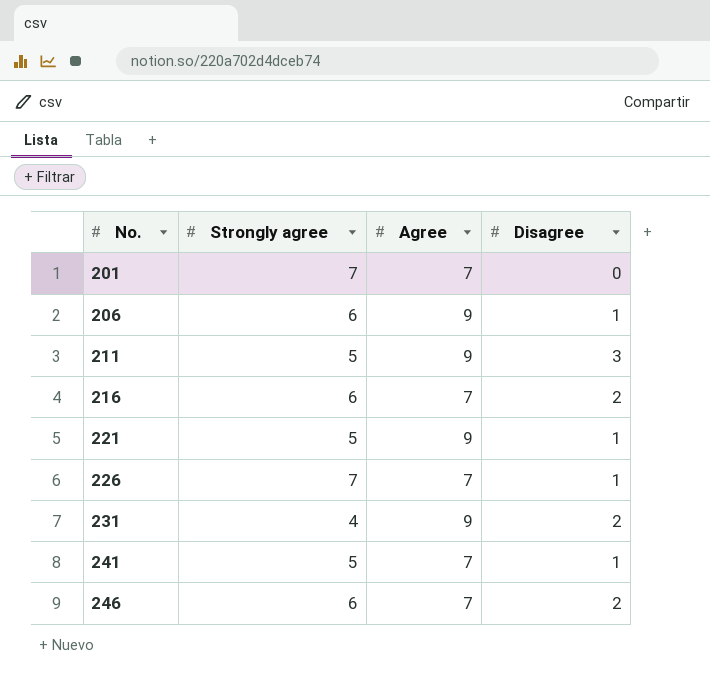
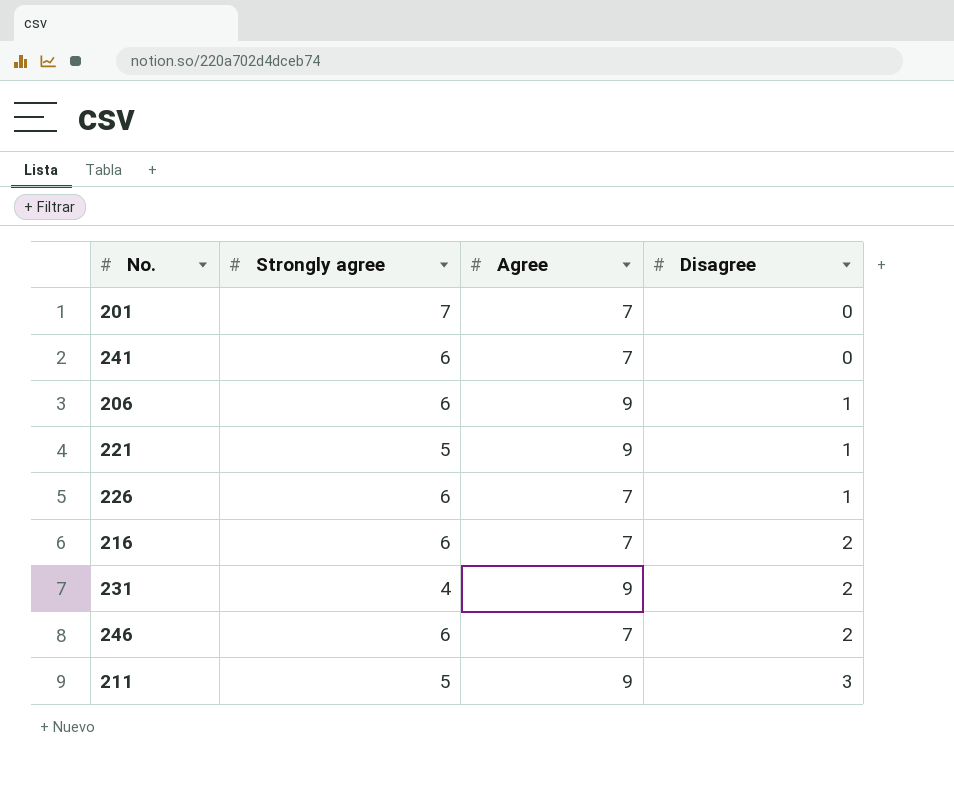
row order: No. ascending -> Disagree ascending
241 | Strongly agree: 5 -> 6
241 | Disagree: 1 -> 0
226 | Strongly agree: 7 -> 6

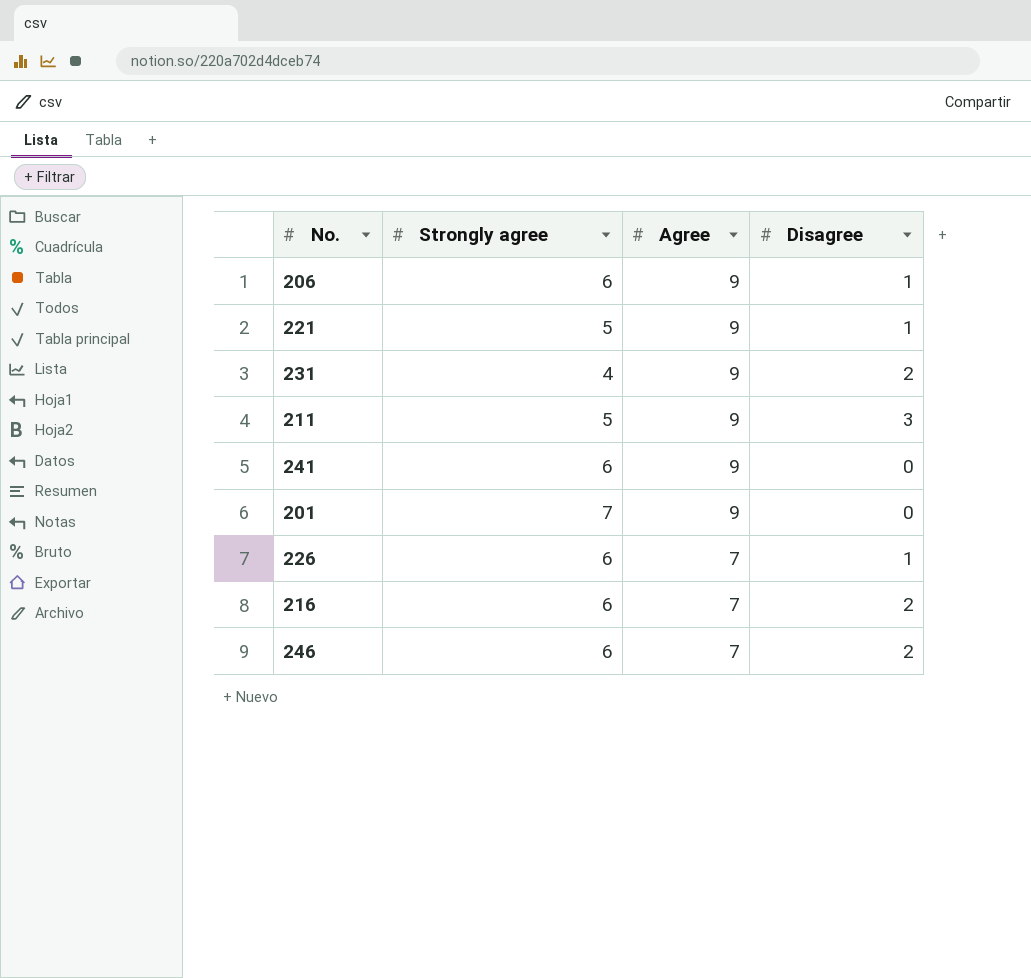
row order: Disagree ascending -> Agree descending
241 | Agree: 7 -> 9
201 | Agree: 7 -> 9

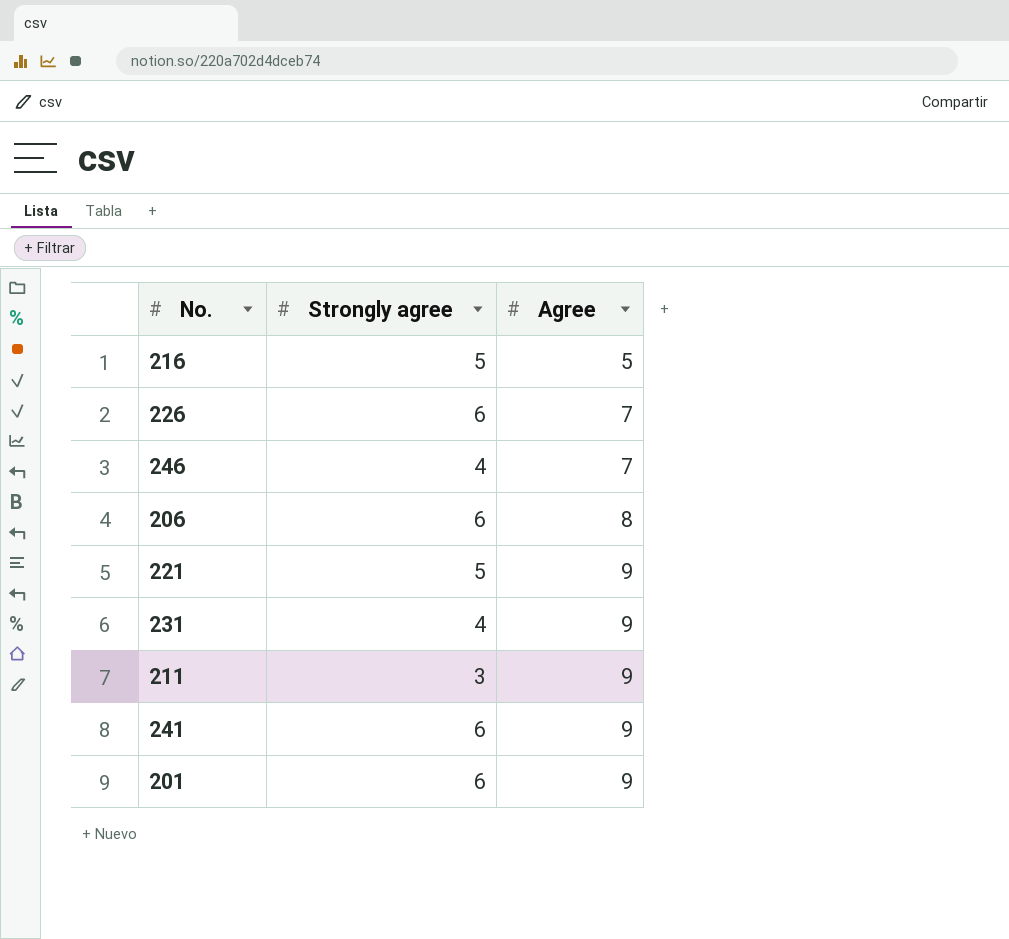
row order: Agree descending -> Agree ascending
column Disagree | position: 4 -> none
216 | Strongly agree: 6 -> 5
216 | Agree: 7 -> 5
246 | Strongly agree: 6 -> 4
206 | Agree: 9 -> 8
211 | Strongly agree: 5 -> 3
201 | Strongly agree: 7 -> 6

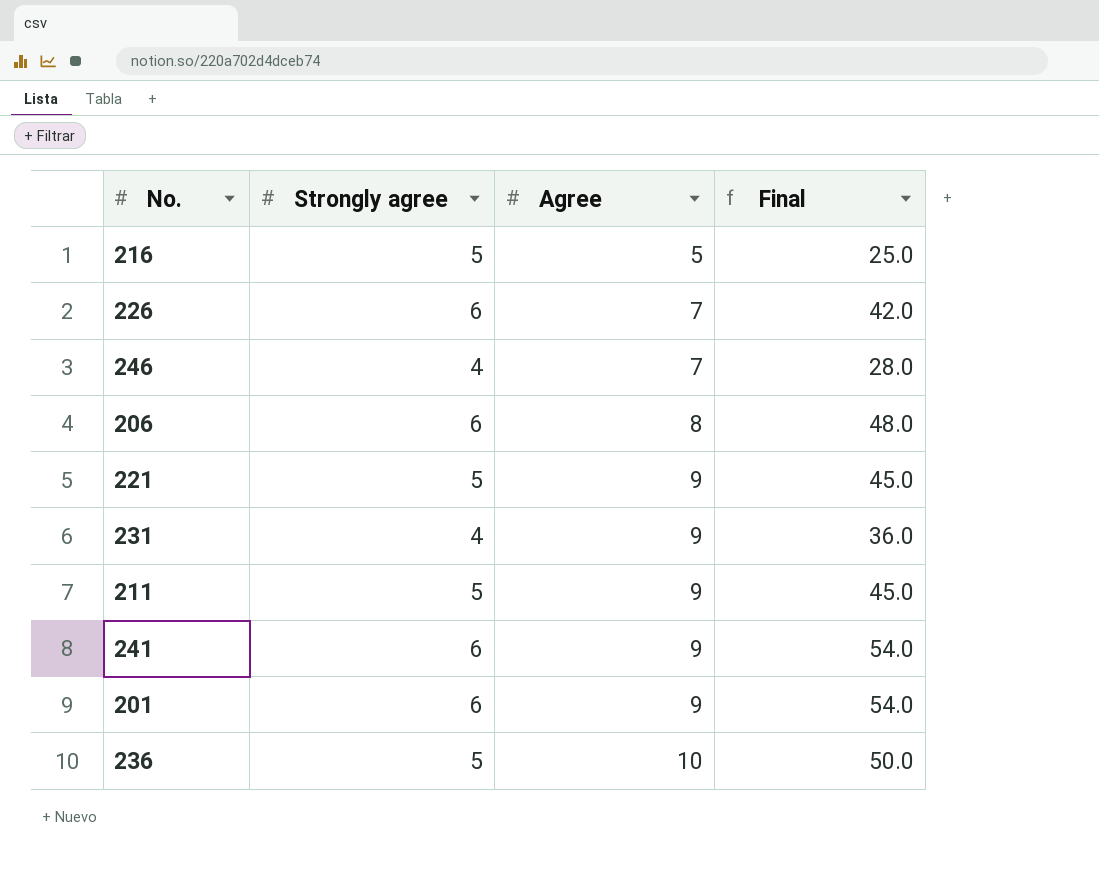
column Final | formula: none -> [Strongly agree] * [Agree]
211 | Strongly agree: 3 -> 5
row 236: none -> 5 | 10 | 50.0

